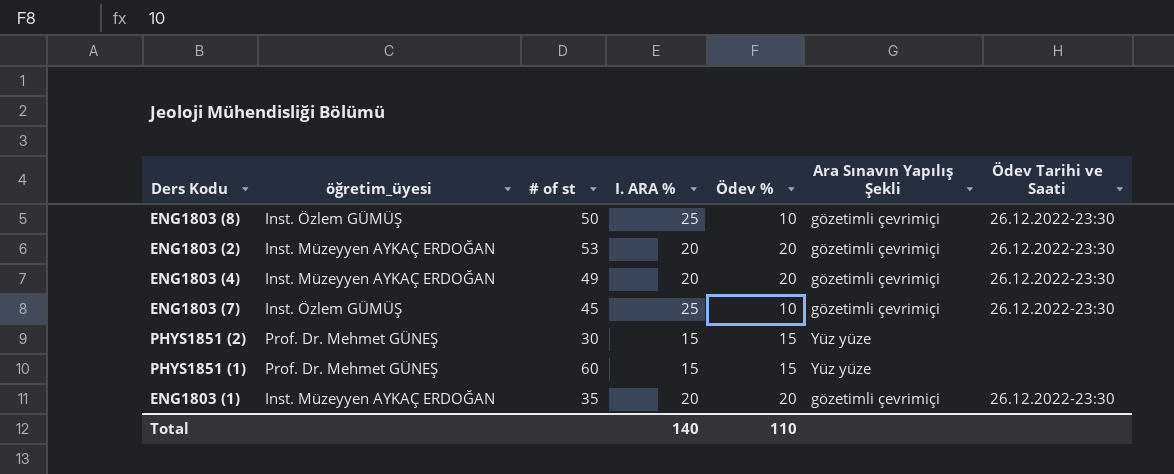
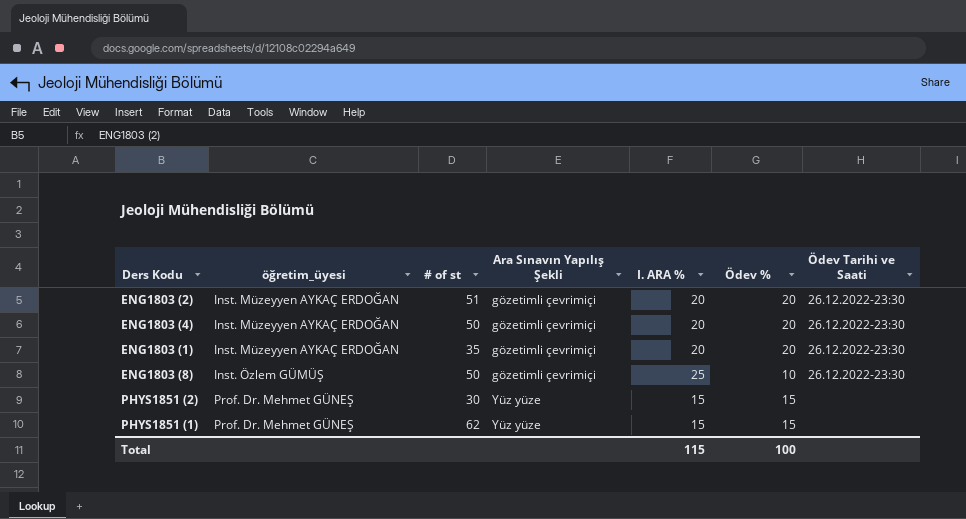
row order: none -> öğretim_üyesi ascending
column Ara Sınavın Yapılış Şekli | position: 6 -> 4
row ENG1803 (7): Inst. Özlem GÜMÜŞ | 45 | 25 | 10 | gözetimli çevrimiçi | 26.12.2022-23:30 -> none
ENG1803 (2) | # of st: 53 -> 51
ENG1803 (4) | # of st: 49 -> 50
PHYS1851 (1) | # of st: 60 -> 62
Total | I. ARA %: 140 -> 115
Total | Ödev %: 110 -> 100

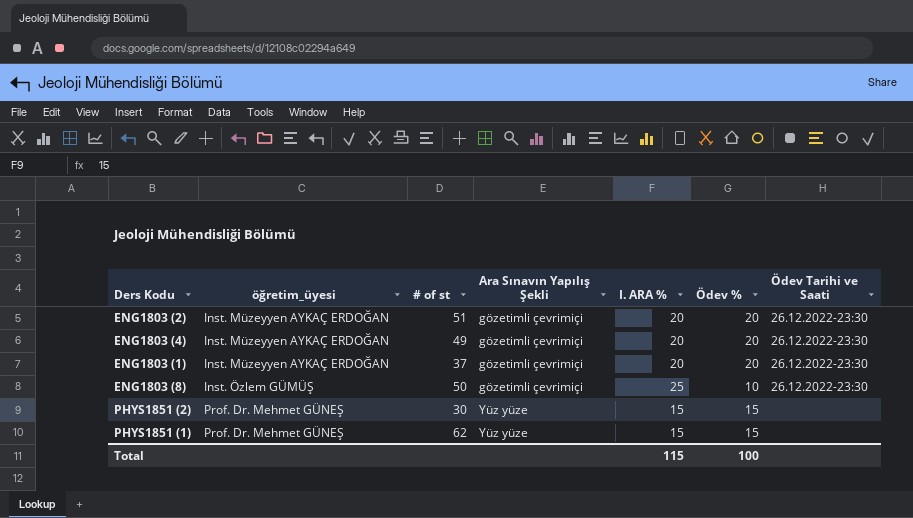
ENG1803 (4) | # of st: 50 -> 49
ENG1803 (1) | # of st: 35 -> 37

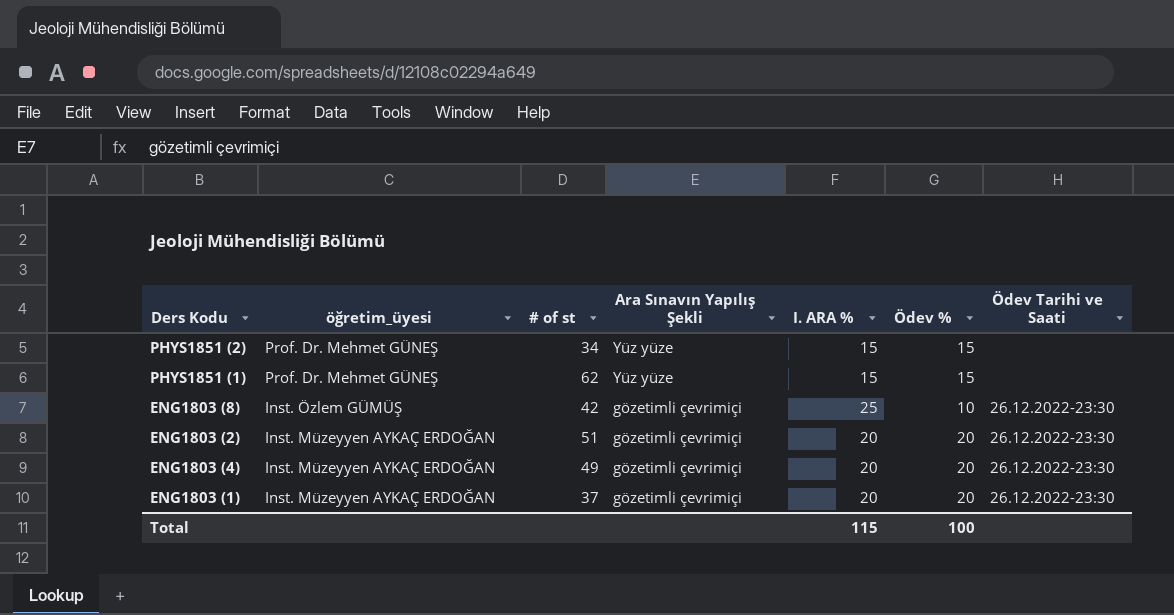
row order: öğretim_üyesi ascending -> öğretim_üyesi descending
PHYS1851 (2) | # of st: 30 -> 34
ENG1803 (8) | # of st: 50 -> 42

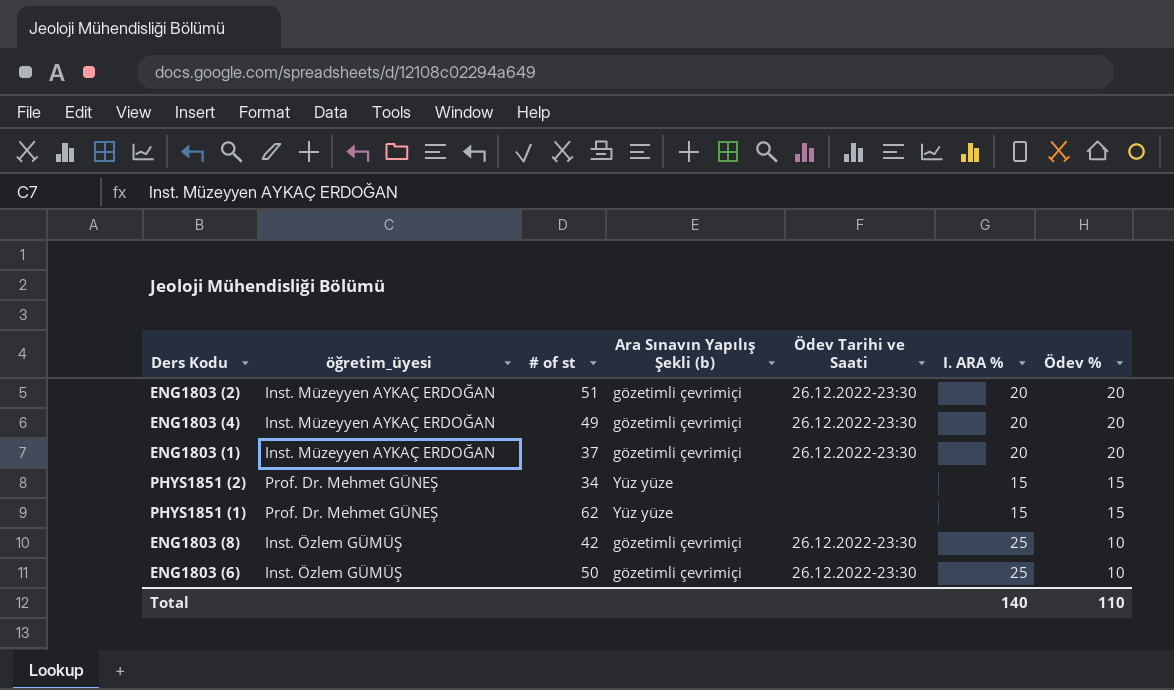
row order: öğretim_üyesi descending -> Ödev % descending
column name: Ara Sınavın Yapılış Şekli -> Ara Sınavın Yapılış Şekli (b)
column Ödev Tarihi ve Saati | position: 7 -> 5
row ENG1803 (6): none -> Inst. Özlem GÜMÜŞ | 50 | gözetimli çevrimiçi | 26.12.2022-23:30 | 25 | 10
Total | I. ARA %: 115 -> 140
Total | Ödev %: 100 -> 110

